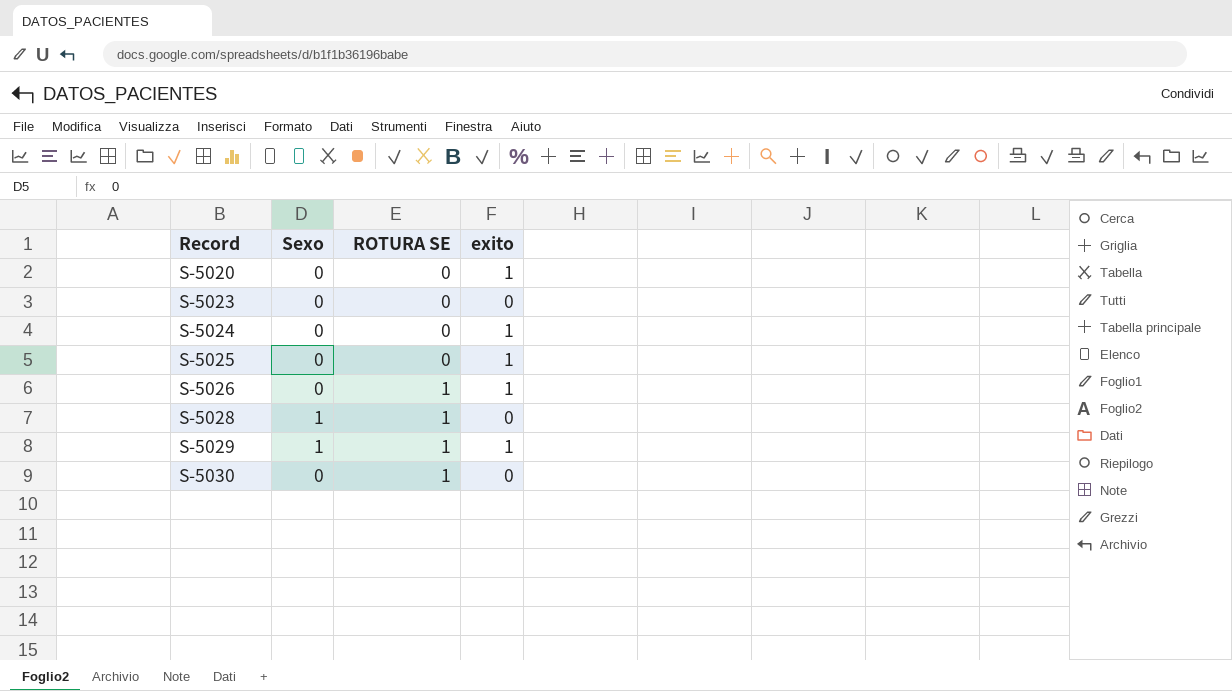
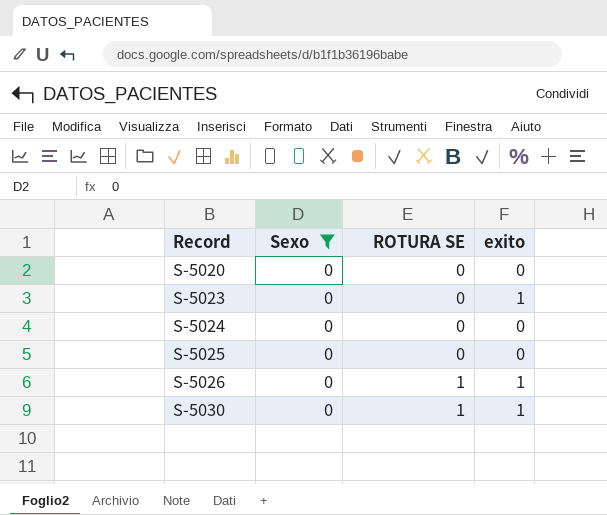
filter: none -> Sexo = 0
S-5020 | exito: 1 -> 0
S-5023 | exito: 0 -> 1
S-5024 | exito: 1 -> 0
S-5025 | exito: 1 -> 0
S-5030 | exito: 0 -> 1

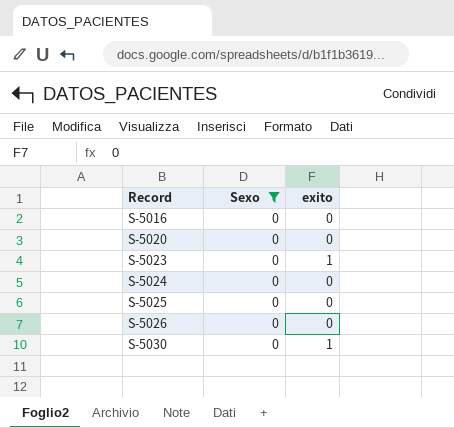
column ROTURA SE | position: 3 -> none
row S-5016: none -> 0 | 0
S-5026 | exito: 1 -> 0

